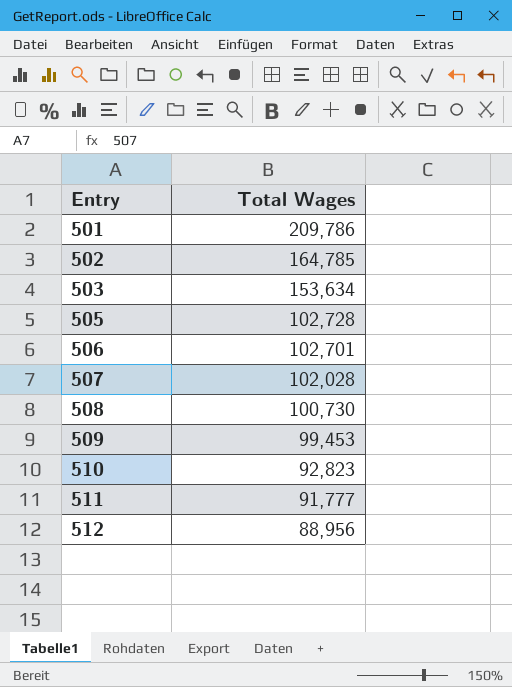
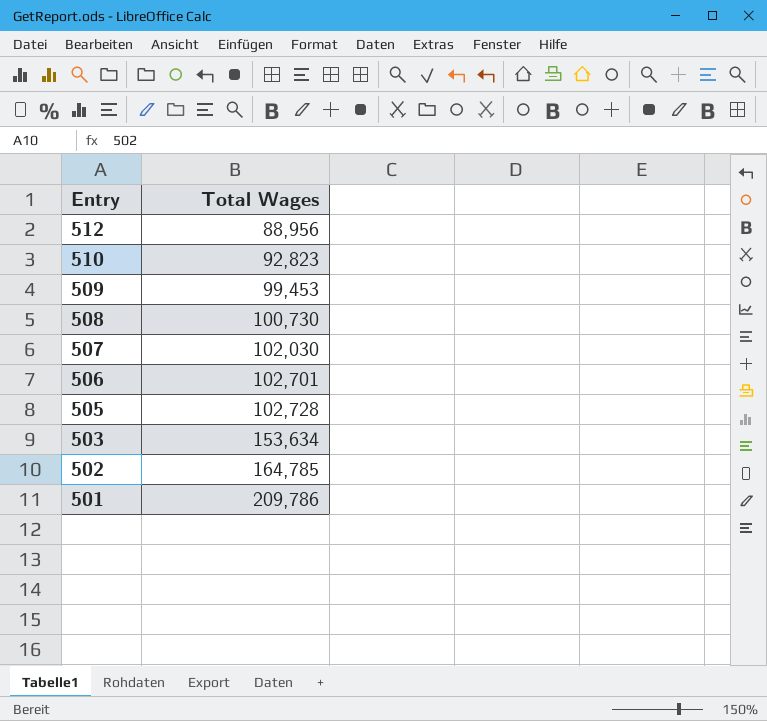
row order: Entry ascending -> Entry descending
row 511: 91,777 -> none
507 | Total Wages: 102,028 -> 102,030

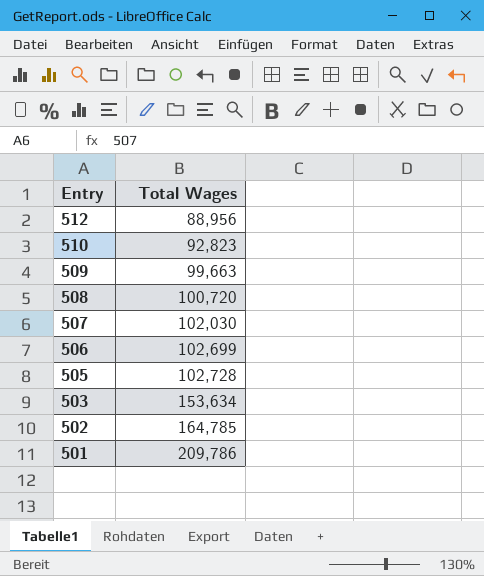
509 | Total Wages: 99,453 -> 99,663
508 | Total Wages: 100,730 -> 100,720
506 | Total Wages: 102,701 -> 102,699

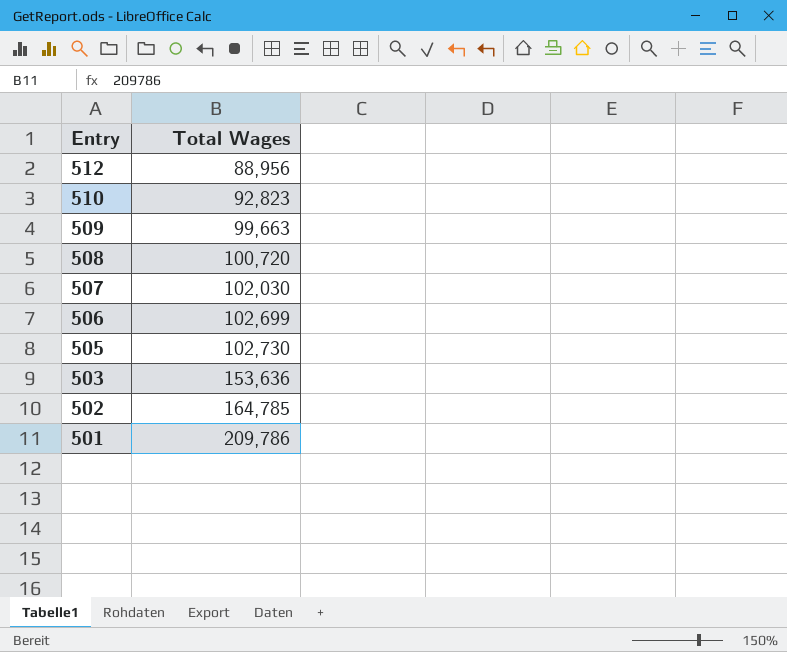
505 | Total Wages: 102,728 -> 102,730
503 | Total Wages: 153,634 -> 153,636

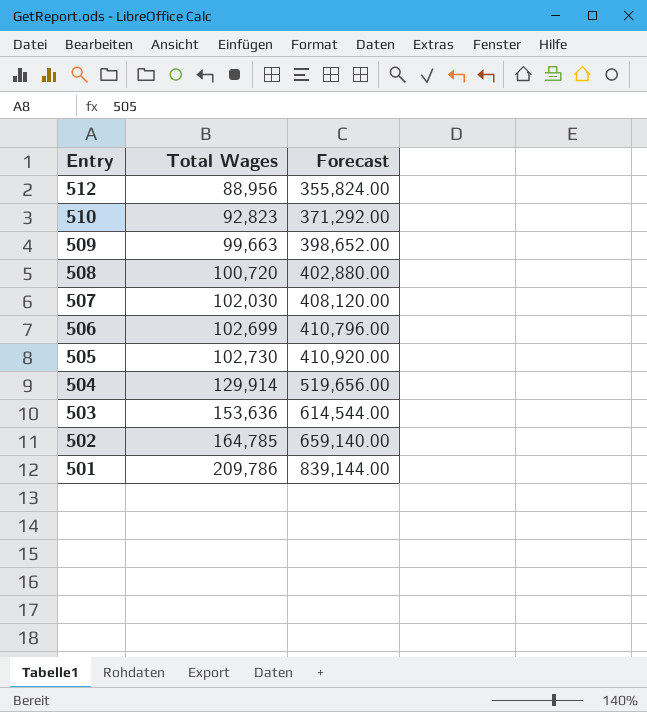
column Forecast | formula: none -> [Total Wages] * 4
row 504: none -> 129,914 | 519,656.00

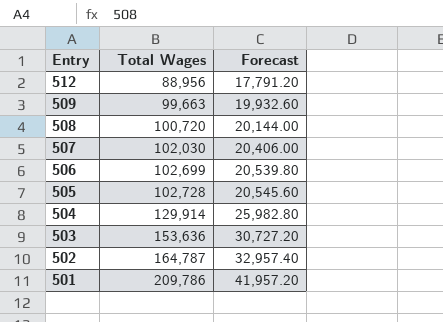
column Forecast | formula: [Total Wages] * 4 -> [Total Wages] * 0.2
row 510: 92,823 | 371,292.00 -> none
505 | Total Wages: 102,730 -> 102,728
502 | Total Wages: 164,785 -> 164,787

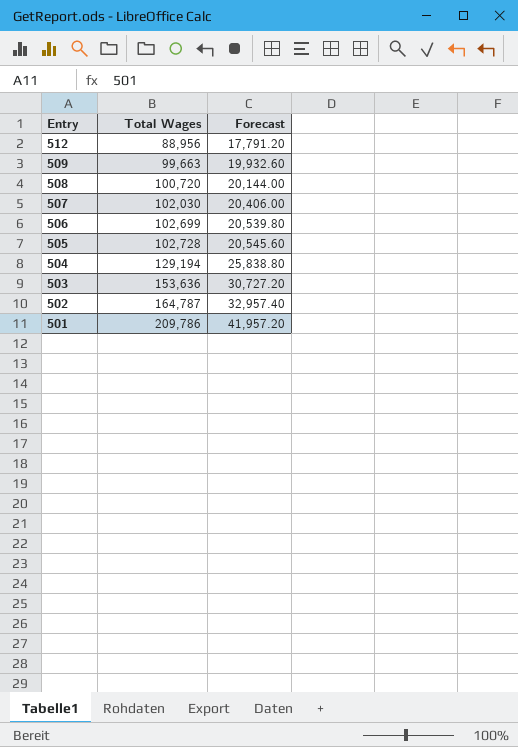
504 | Total Wages: 129,914 -> 129,194
504 | Forecast: 25,982.80 -> 25,838.80

